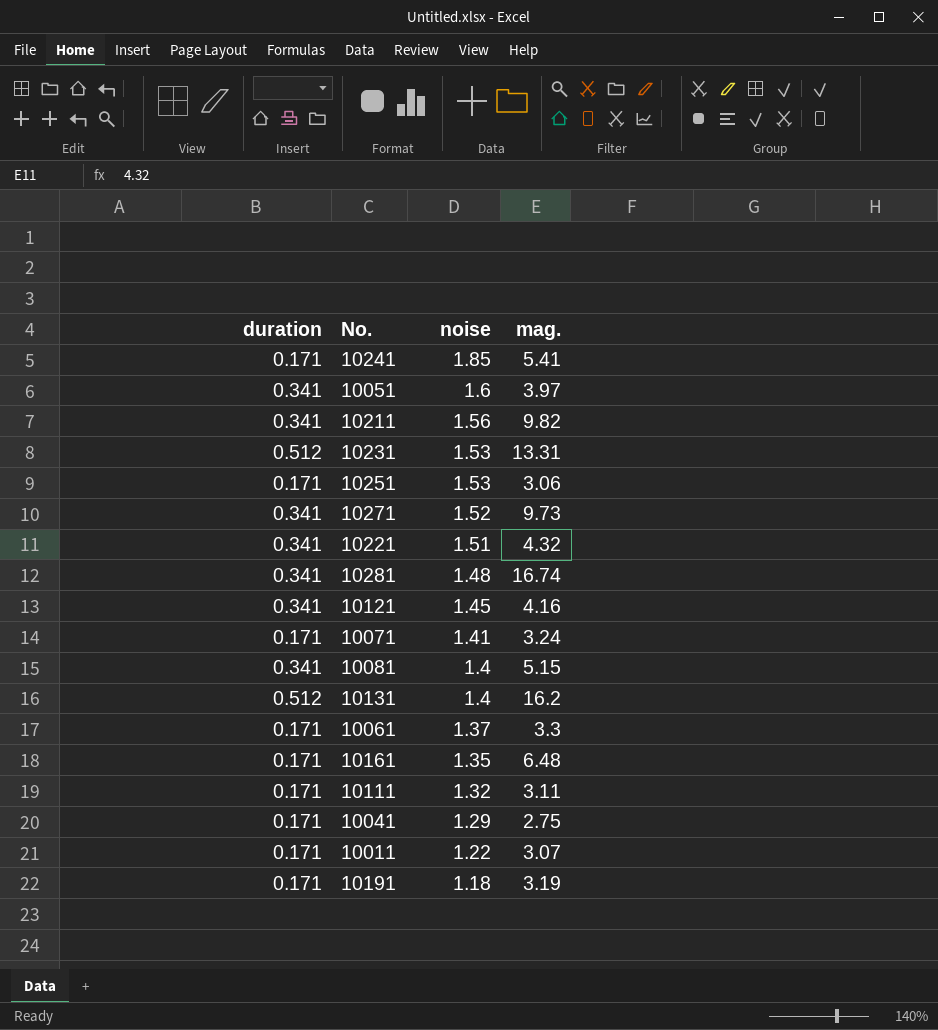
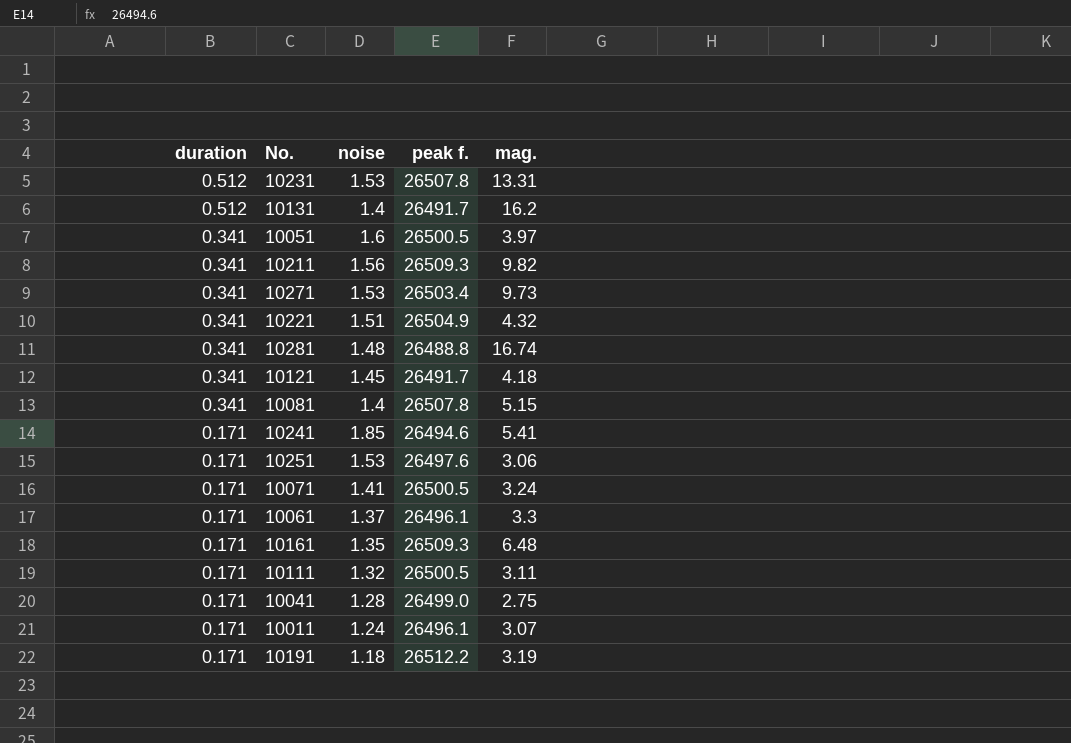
row order: noise descending -> duration descending
column peak f. | position: none -> 4
10271 | noise: 1.52 -> 1.53
10121 | mag.: 4.16 -> 4.18
10041 | noise: 1.29 -> 1.28
10011 | noise: 1.22 -> 1.24

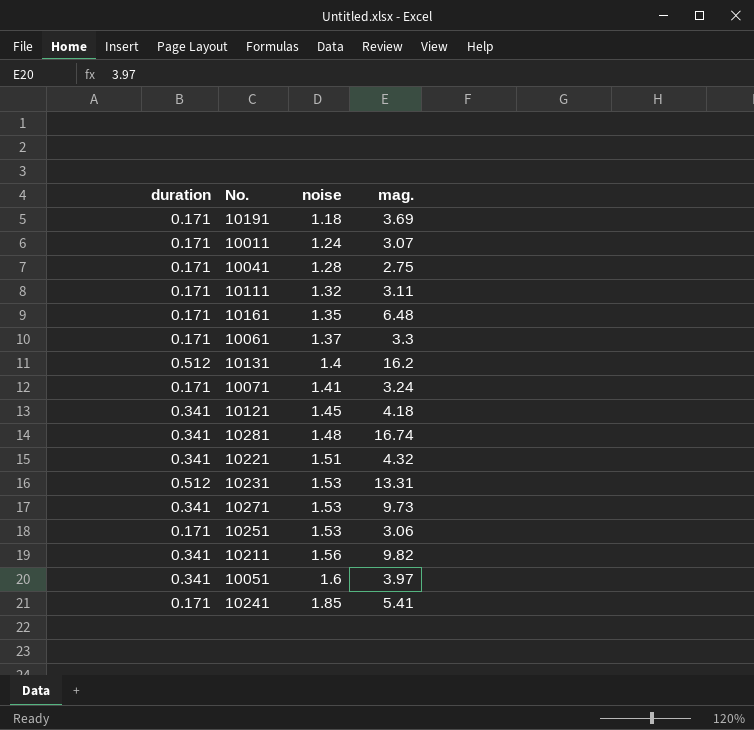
row order: duration descending -> noise ascending
column peak f. | position: 4 -> none
row 10081: 0.341 | 1.4 | 26507.8 | 5.15 -> none
10191 | mag.: 3.19 -> 3.69

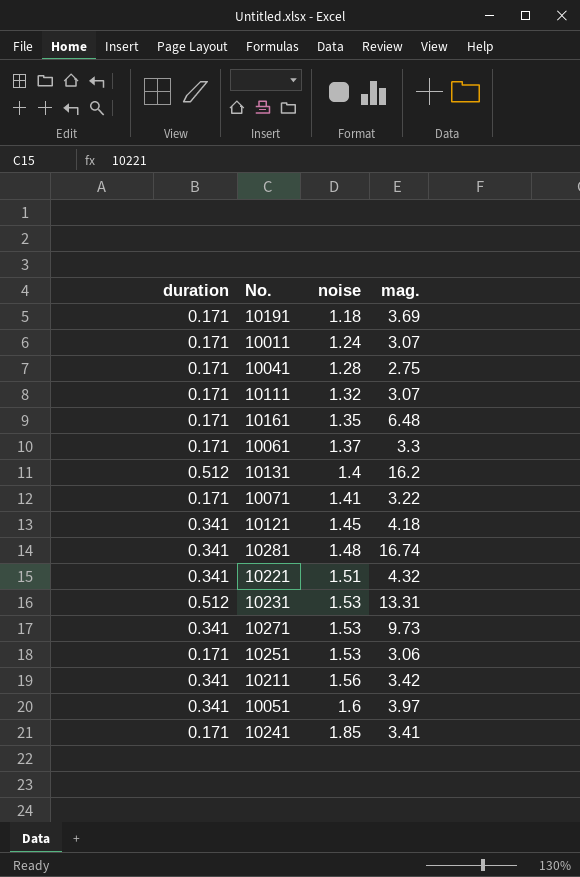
10111 | mag.: 3.11 -> 3.07
10071 | mag.: 3.24 -> 3.22
10211 | mag.: 9.82 -> 3.42
10241 | mag.: 5.41 -> 3.41

